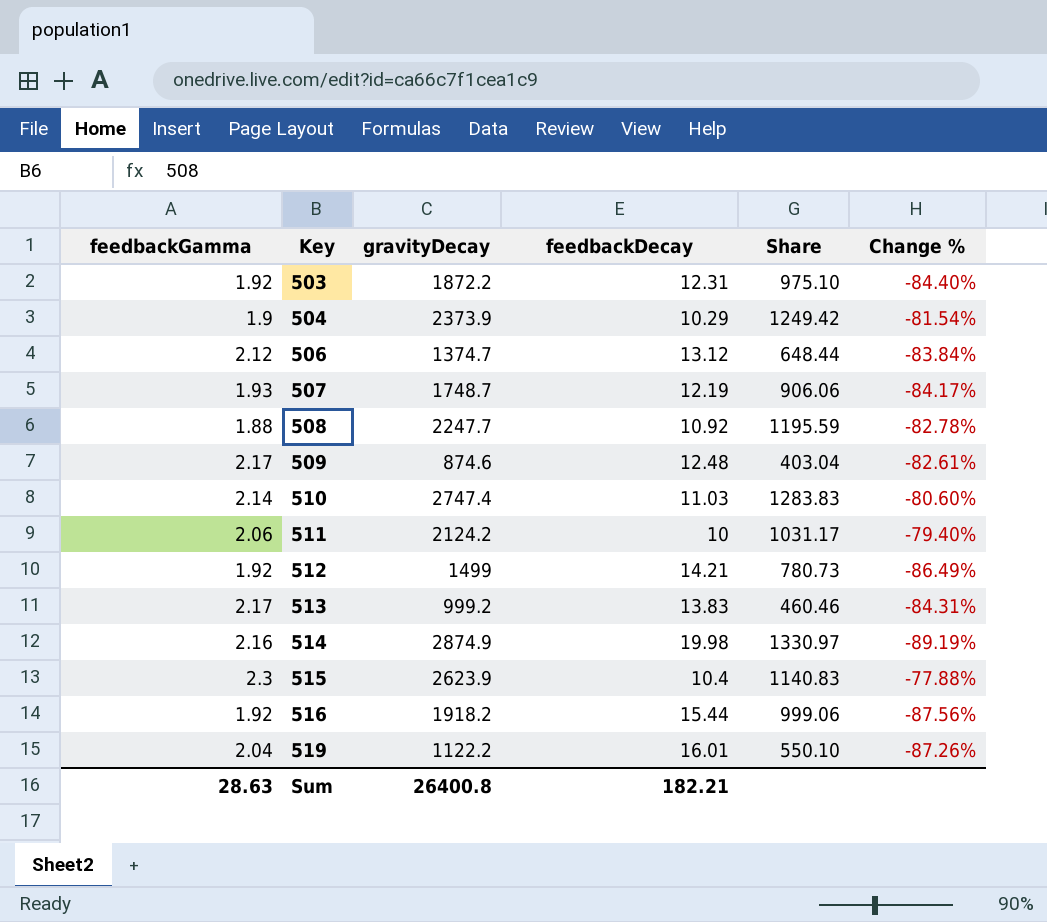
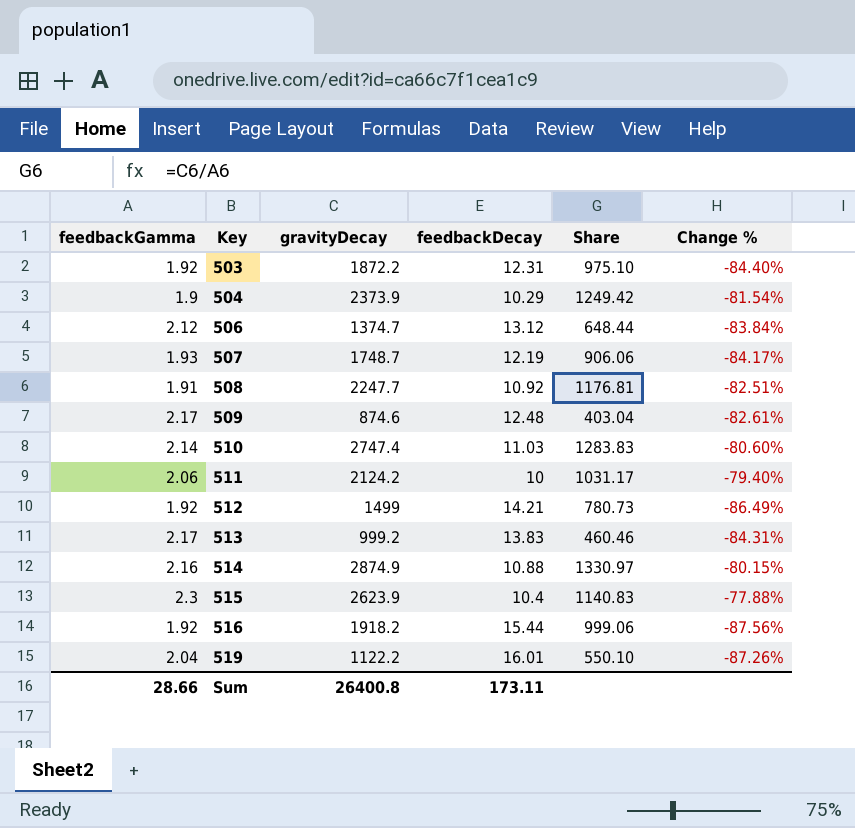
508 | feedbackGamma: 1.88 -> 1.91
508 | Share: 1195.59 -> 1176.81
508 | Change %: -82.78% -> -82.51%
514 | feedbackDecay: 19.98 -> 10.88
514 | Change %: -89.19% -> -80.15%
Sum | feedbackGamma: 28.63 -> 28.66
Sum | feedbackDecay: 182.21 -> 173.11

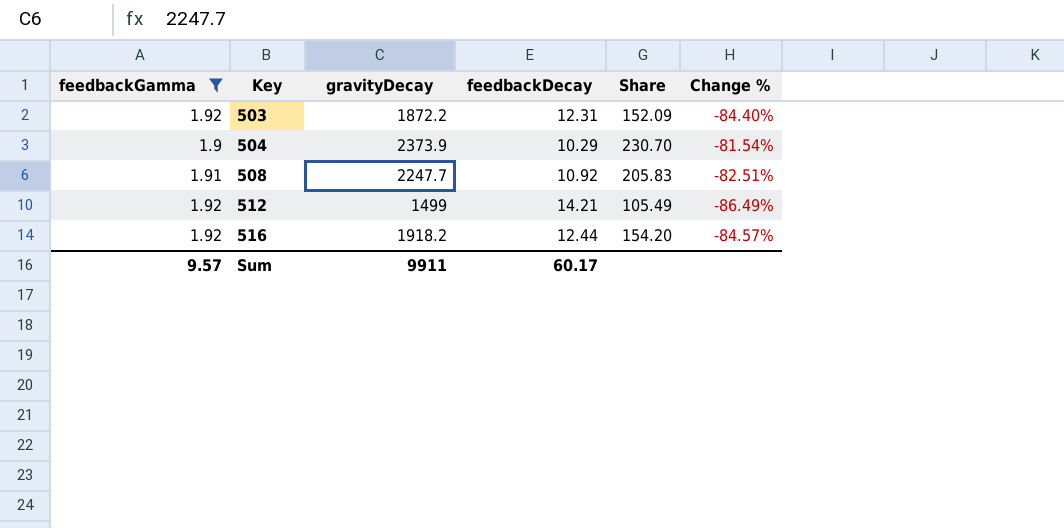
filter: none -> feedbackGamma <= 1.92
column Share | formula: [gravityDecay] / [feedbackGamma] -> [gravityDecay] / [feedbackDecay]
516 | feedbackDecay: 15.44 -> 12.44
516 | Change %: -87.56% -> -84.57%
Sum | feedbackGamma: 28.66 -> 9.57
Sum | gravityDecay: 26400.8 -> 9911
Sum | feedbackDecay: 173.11 -> 60.17

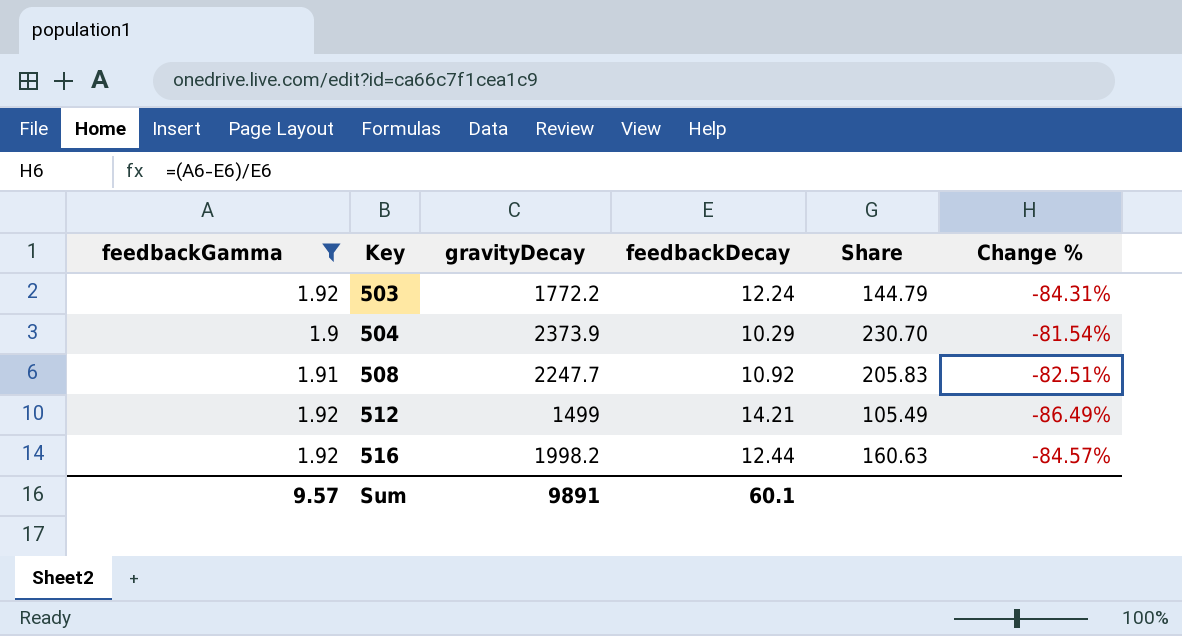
503 | gravityDecay: 1872.2 -> 1772.2
503 | feedbackDecay: 12.31 -> 12.24
503 | Share: 152.09 -> 144.79
503 | Change %: -84.40% -> -84.31%
516 | gravityDecay: 1918.2 -> 1998.2
516 | Share: 154.20 -> 160.63
Sum | gravityDecay: 9911 -> 9891
Sum | feedbackDecay: 60.17 -> 60.1

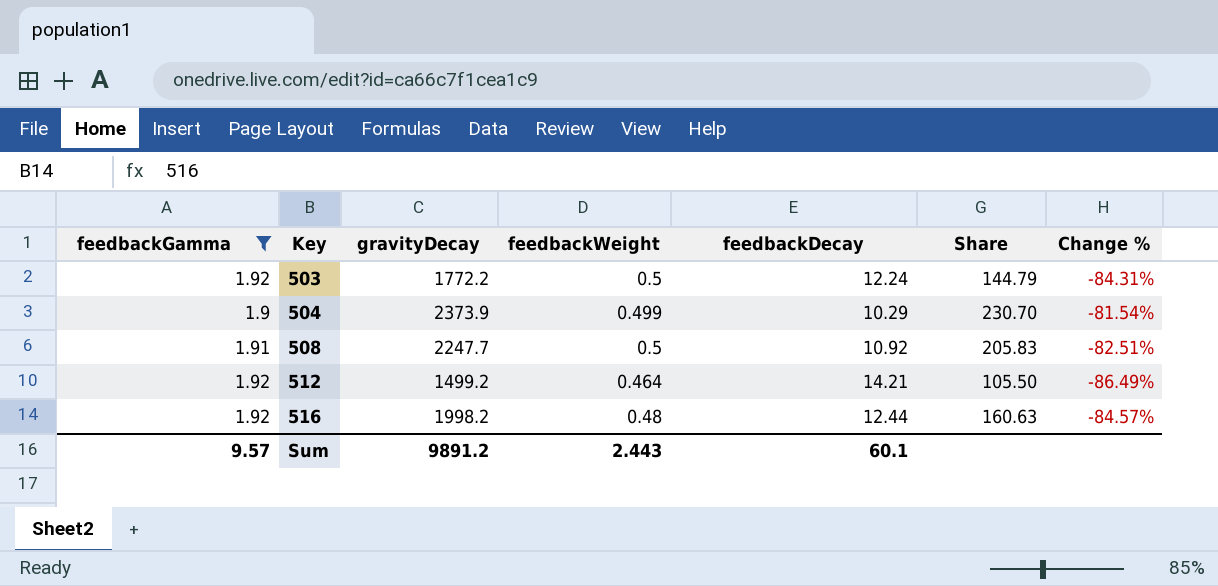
column feedbackWeight | position: none -> 4
512 | gravityDecay: 1499 -> 1499.2
512 | Share: 105.49 -> 105.50
Sum | gravityDecay: 9891 -> 9891.2

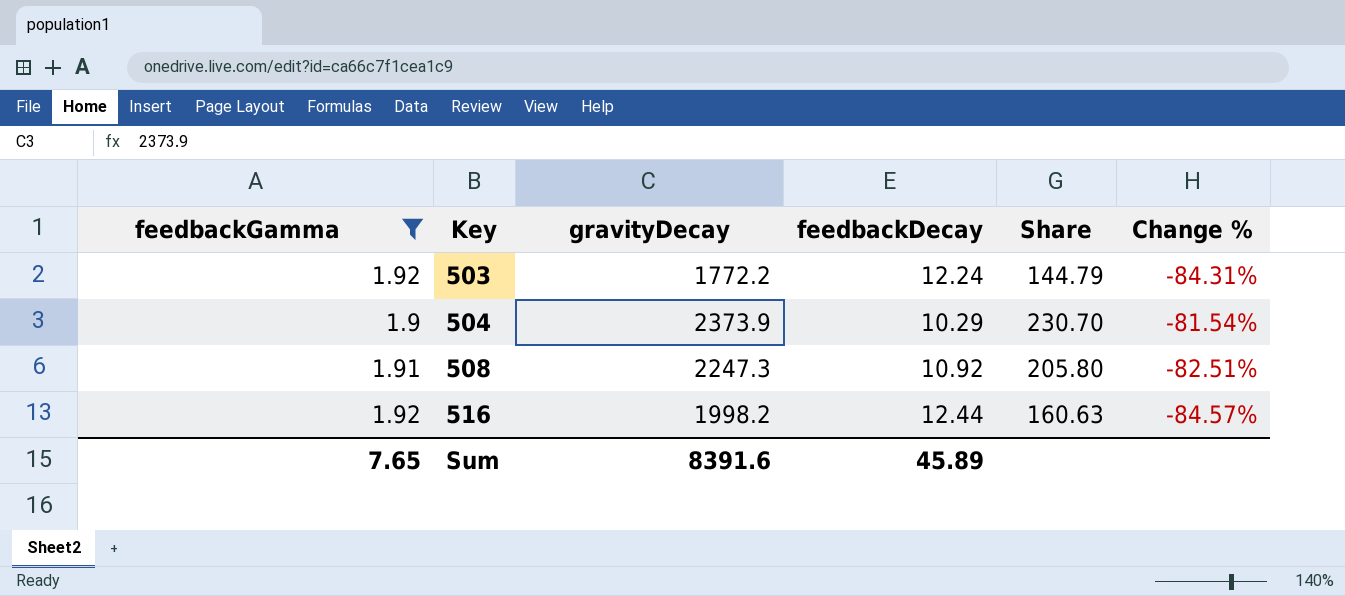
column feedbackWeight | position: 4 -> none
row 512: 1.92 | 1499.2 | 0.464 | 14.21 | 105.50 | -86.49% -> none
508 | gravityDecay: 2247.7 -> 2247.3
508 | Share: 205.83 -> 205.80
Sum | feedbackGamma: 9.57 -> 7.65
Sum | gravityDecay: 9891.2 -> 8391.6
Sum | feedbackDecay: 60.1 -> 45.89

